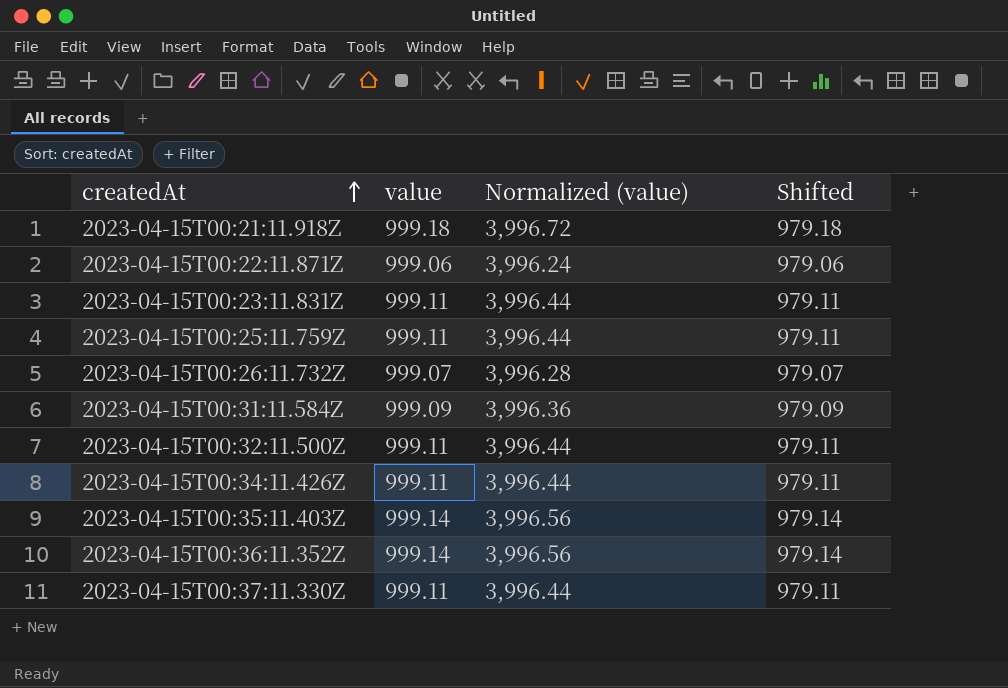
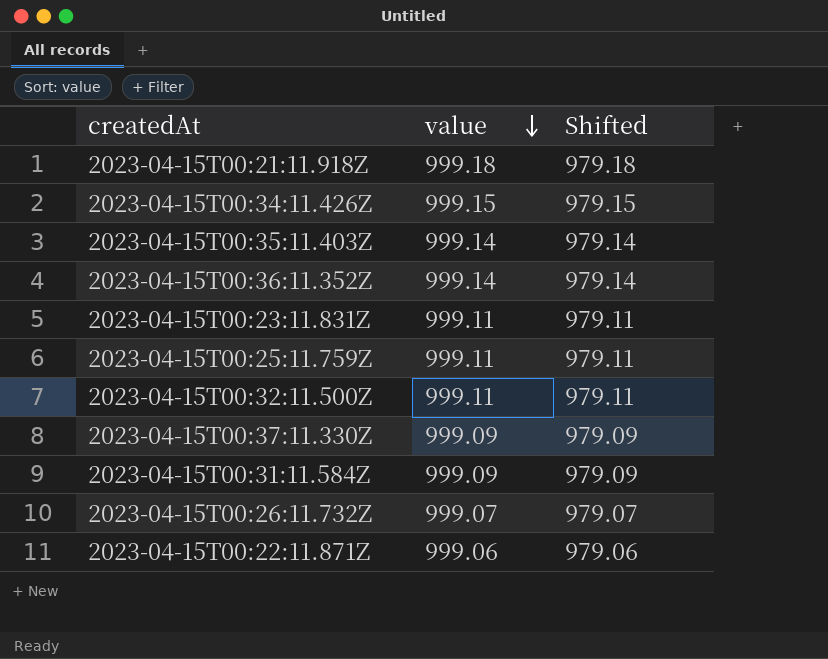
row order: createdAt ascending -> value descending
column Normalized (value) | formula: [value] * 4 -> none
2023-04-15T00:34:11.426Z | value: 999.11 -> 999.15
2023-04-15T00:34:11.426Z | Shifted: 979.11 -> 979.15
2023-04-15T00:37:11.330Z | value: 999.11 -> 999.09
2023-04-15T00:37:11.330Z | Shifted: 979.11 -> 979.09

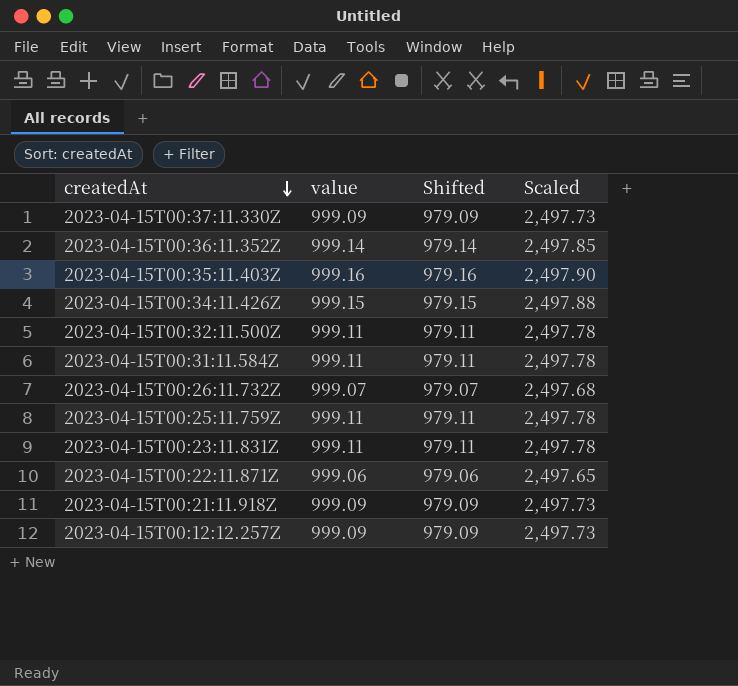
row order: value descending -> createdAt descending
column Scaled | formula: none -> [value] * 2.5
2023-04-15T00:35:11.403Z | value: 999.14 -> 999.16
2023-04-15T00:35:11.403Z | Shifted: 979.14 -> 979.16
2023-04-15T00:31:11.584Z | value: 999.09 -> 999.11
2023-04-15T00:31:11.584Z | Shifted: 979.09 -> 979.11
2023-04-15T00:21:11.918Z | value: 999.18 -> 999.09
2023-04-15T00:21:11.918Z | Shifted: 979.18 -> 979.09
row 2023-04-15T00:12:12.257Z: none -> 999.09 | 979.09 | 2,497.73

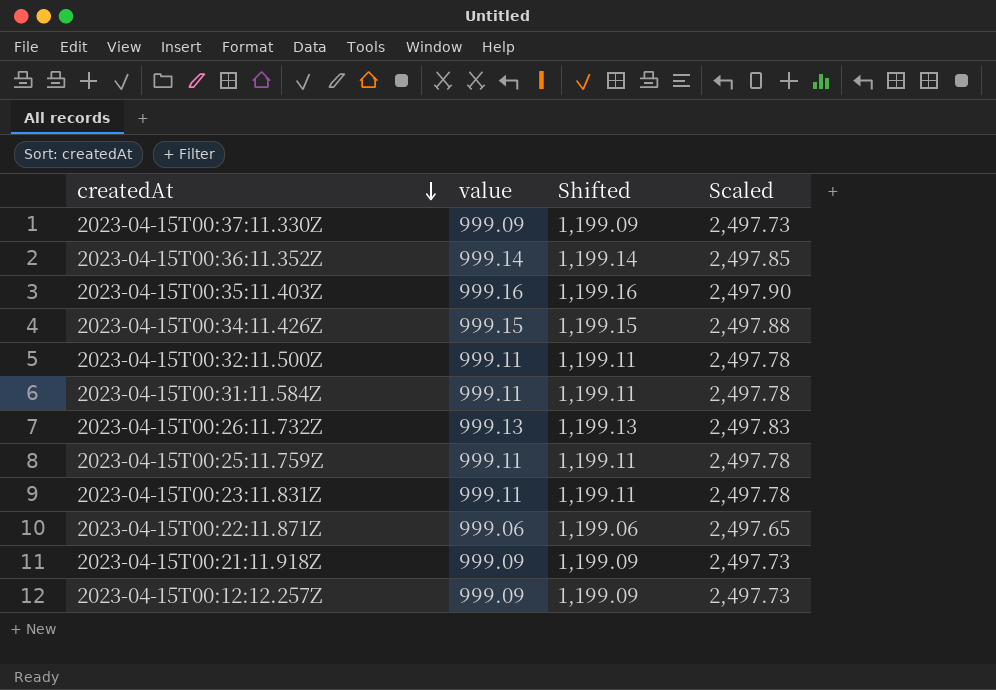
column Shifted | formula: [value] - 20 -> [value] + 200
2023-04-15T00:26:11.732Z | value: 999.07 -> 999.13
2023-04-15T00:26:11.732Z | Scaled: 2,497.68 -> 2,497.83

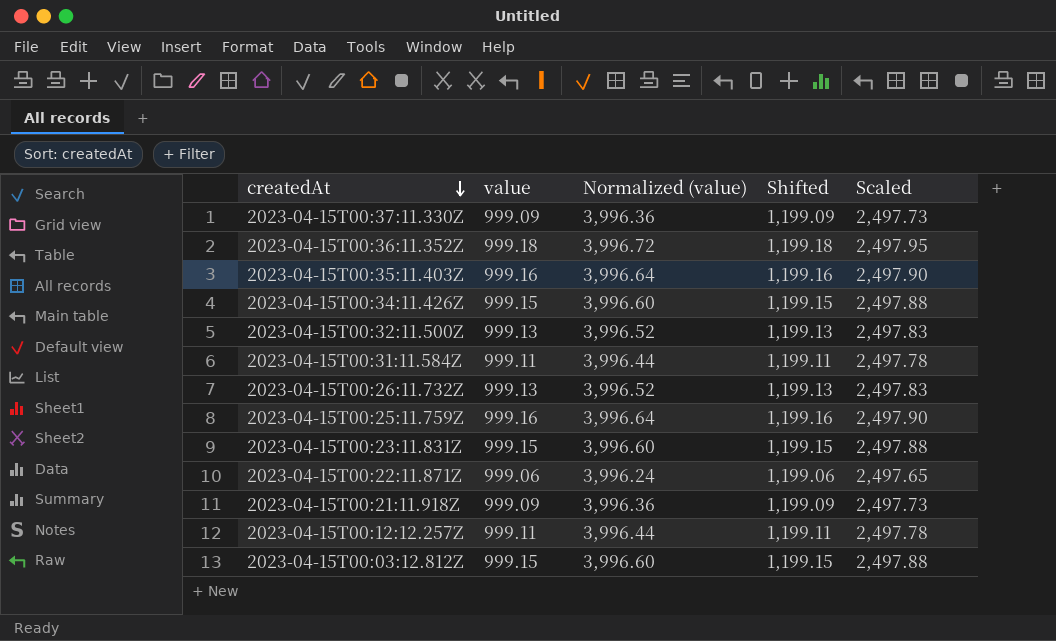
column Normalized (value) | formula: none -> [value] * 4
2023-04-15T00:36:11.352Z | value: 999.14 -> 999.18
2023-04-15T00:36:11.352Z | Shifted: 1,199.14 -> 1,199.18
2023-04-15T00:36:11.352Z | Scaled: 2,497.85 -> 2,497.95
2023-04-15T00:32:11.500Z | value: 999.11 -> 999.13
2023-04-15T00:32:11.500Z | Shifted: 1,199.11 -> 1,199.13
2023-04-15T00:32:11.500Z | Scaled: 2,497.78 -> 2,497.83
2023-04-15T00:25:11.759Z | value: 999.11 -> 999.16
2023-04-15T00:25:11.759Z | Shifted: 1,199.11 -> 1,199.16
2023-04-15T00:25:11.759Z | Scaled: 2,497.78 -> 2,497.90
2023-04-15T00:23:11.831Z | value: 999.11 -> 999.15
2023-04-15T00:23:11.831Z | Shifted: 1,199.11 -> 1,199.15
2023-04-15T00:23:11.831Z | Scaled: 2,497.78 -> 2,497.88
2023-04-15T00:12:12.257Z | value: 999.09 -> 999.11
2023-04-15T00:12:12.257Z | Shifted: 1,199.09 -> 1,199.11
2023-04-15T00:12:12.257Z | Scaled: 2,497.73 -> 2,497.78
row 2023-04-15T00:03:12.812Z: none -> 999.15 | 3,996.60 | 1,199.15 | 2,497.88

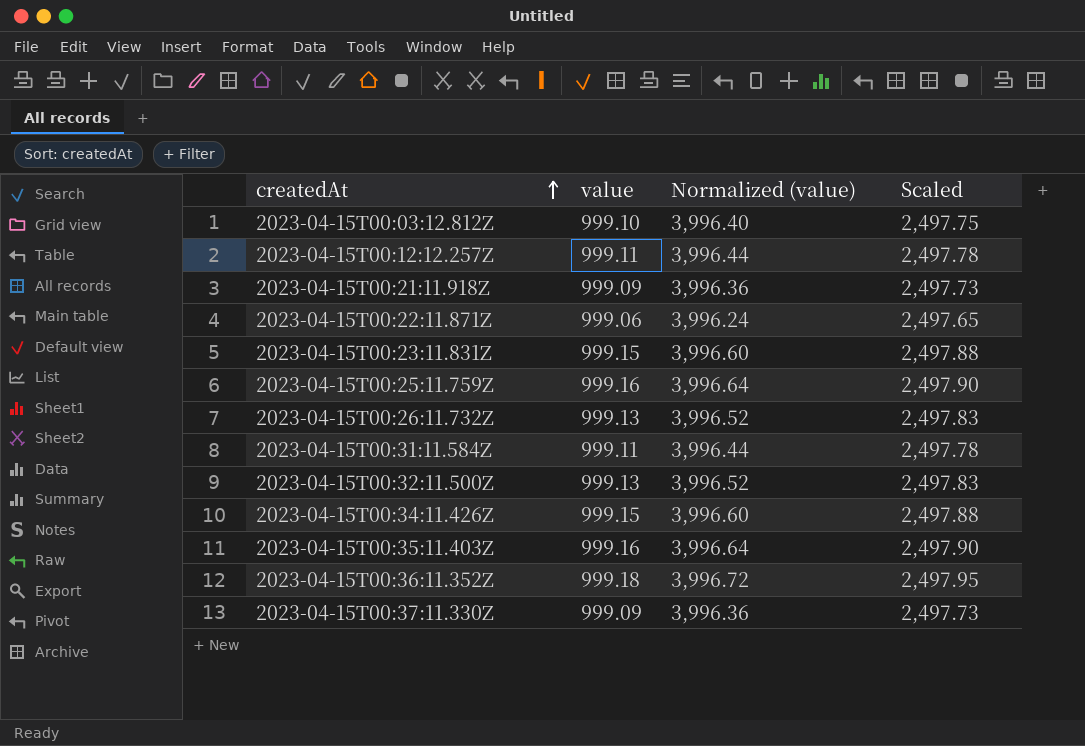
row order: createdAt descending -> createdAt ascending
column Shifted | formula: [value] + 200 -> none
2023-04-15T00:03:12.812Z | value: 999.15 -> 999.10
2023-04-15T00:03:12.812Z | Normalized (value): 3,996.60 -> 3,996.40
2023-04-15T00:03:12.812Z | Scaled: 2,497.88 -> 2,497.75

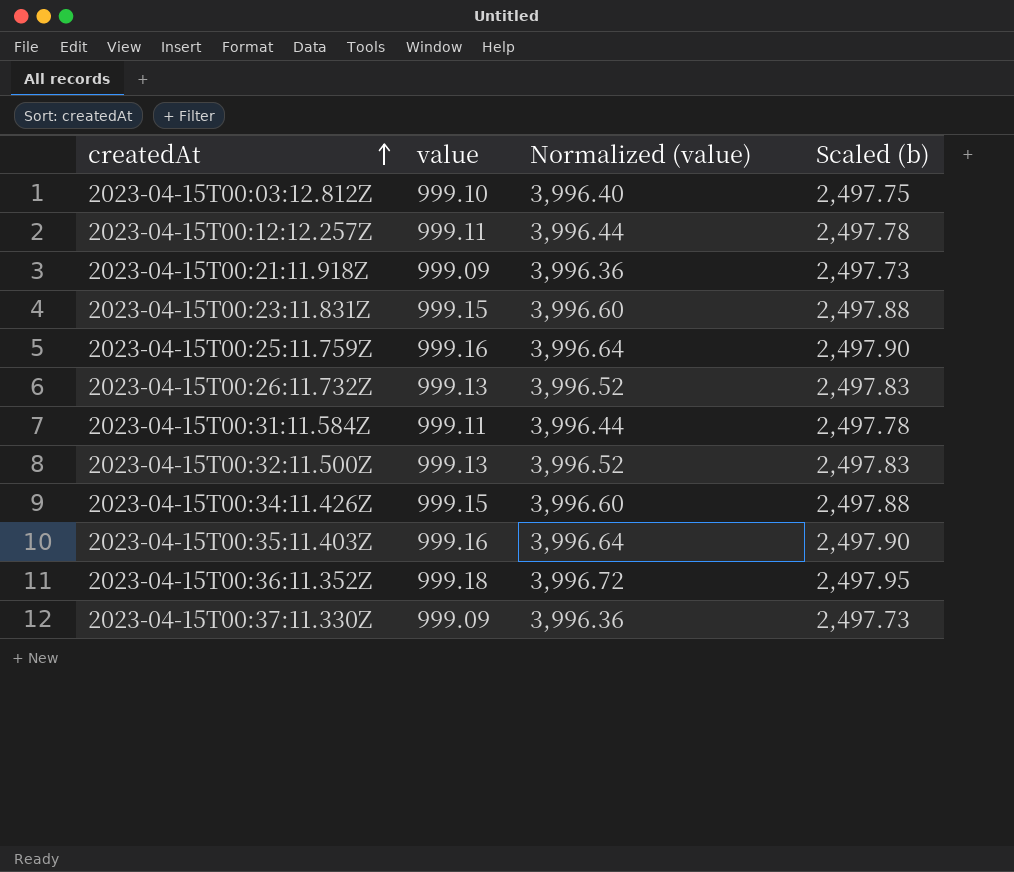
column name: Scaled -> Scaled (b)
row 2023-04-15T00:22:11.871Z: 999.06 | 3,996.24 | 2,497.65 -> none

